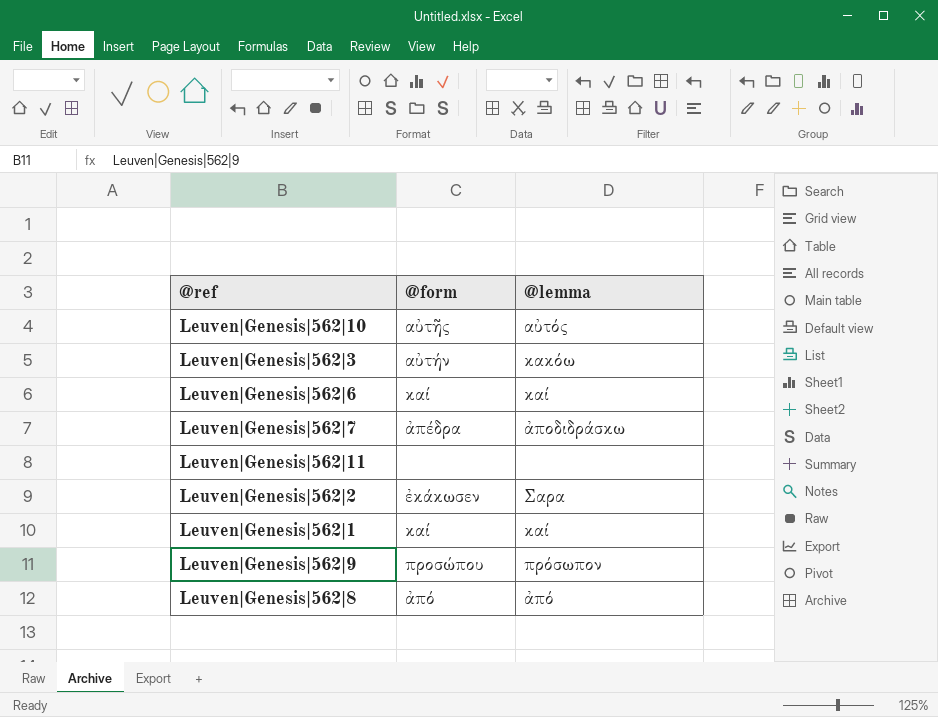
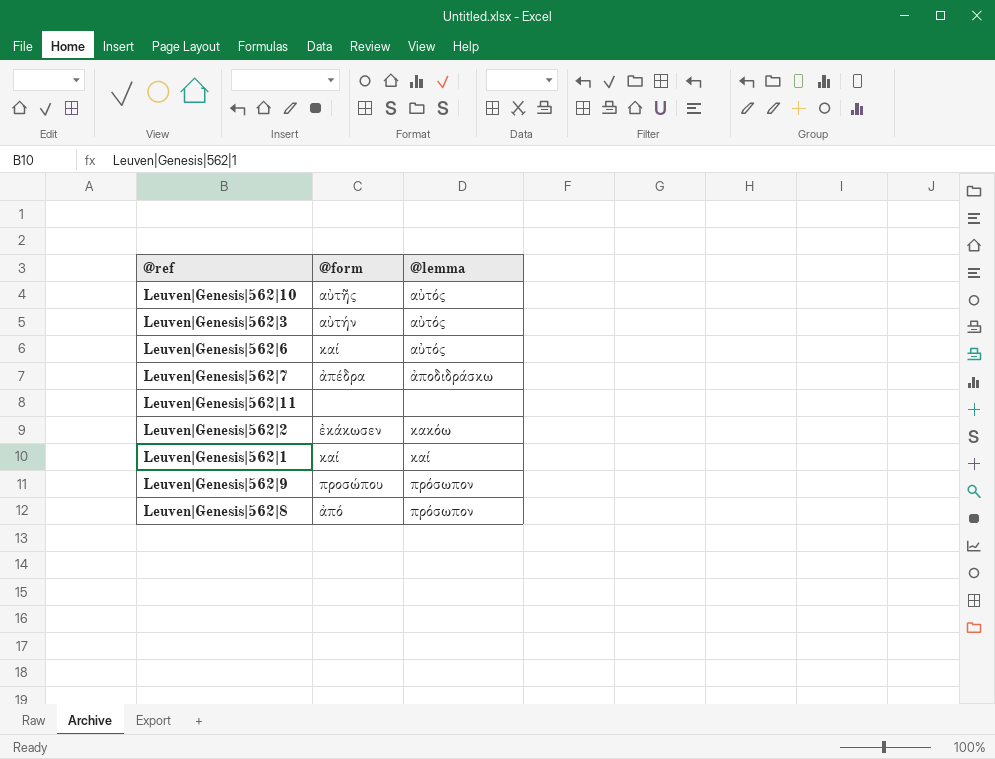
Leuven|Genesis|562|3 | @lemma: κακόω -> αὐτός
Leuven|Genesis|562|6 | @lemma: καί -> αὐτός
Leuven|Genesis|562|2 | @lemma: Σαρα -> κακόω
Leuven|Genesis|562|8 | @lemma: ἀπό -> πρόσωπον

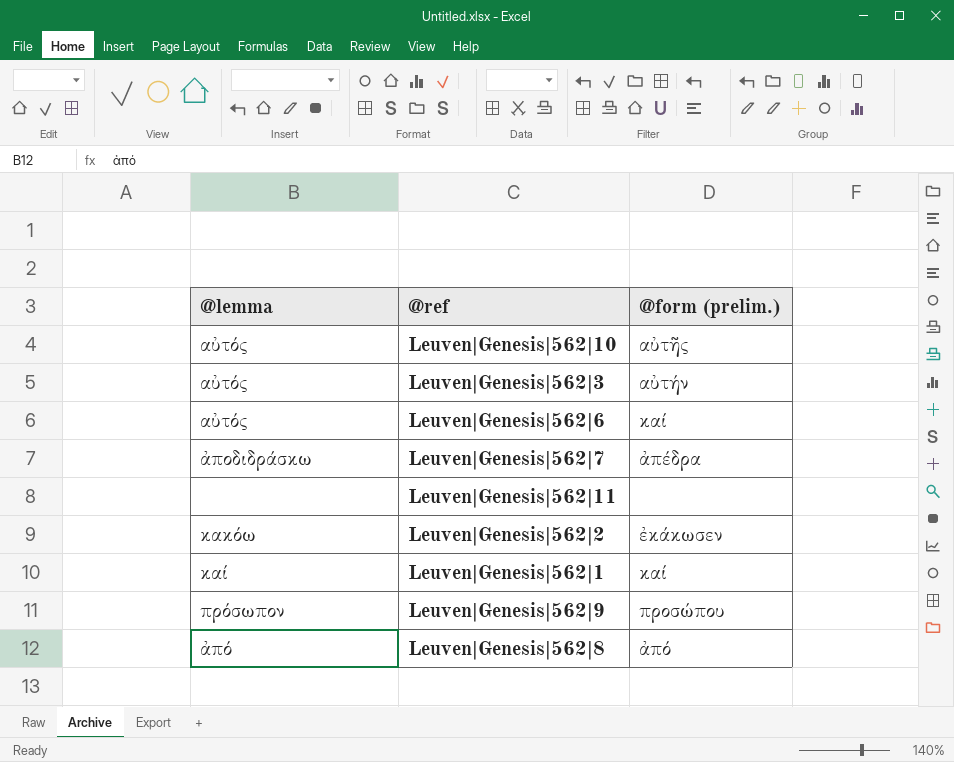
column @lemma | position: 3 -> 1
column name: @form -> @form (prelim.)
Leuven|Genesis|562|8 | @lemma: πρόσωπον -> ἀπό

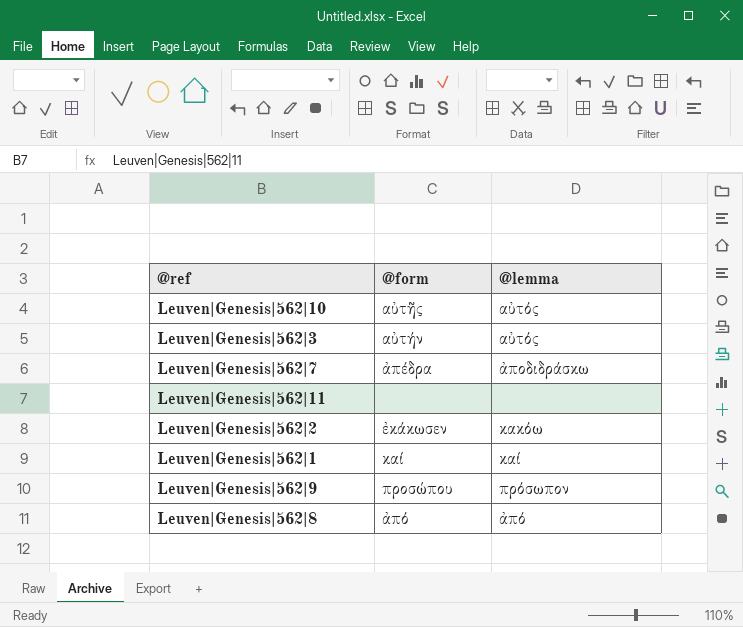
column name: @form (prelim.) -> @form
column @lemma | position: 1 -> 3
row Leuven|Genesis|562|6: αὐτός | καί -> none

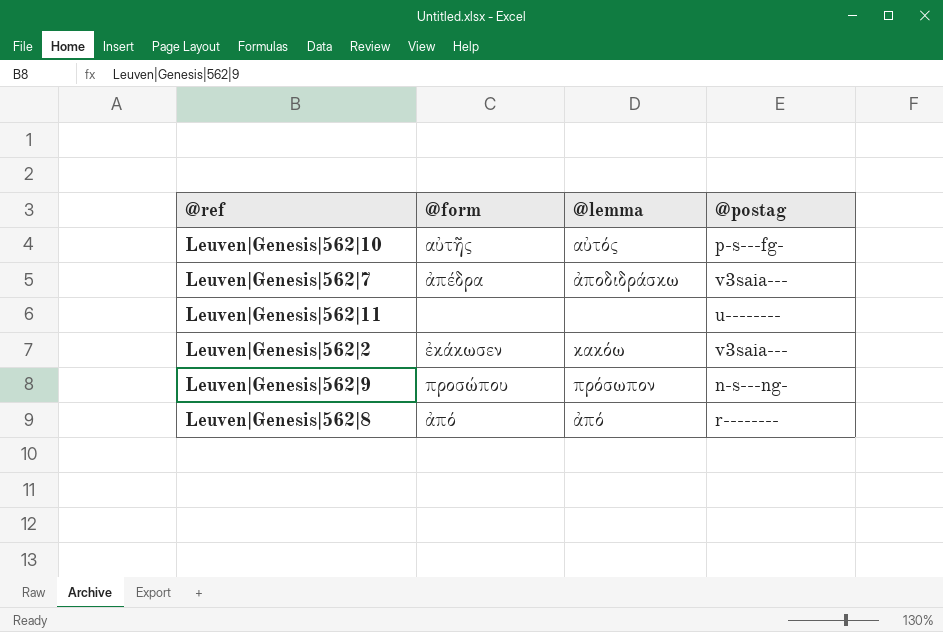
column @postag | position: none -> 4
row Leuven|Genesis|562|3: αὐτήν | αὐτός -> none
row Leuven|Genesis|562|1: καί | καί -> none

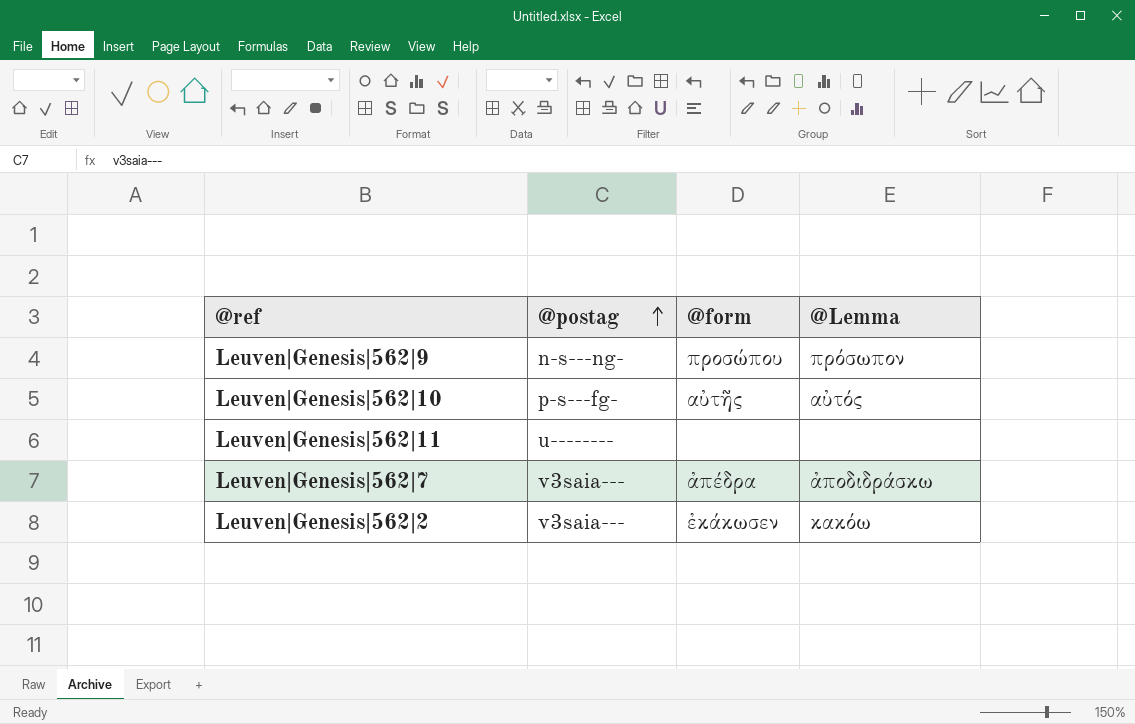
row order: none -> @postag ascending
column @postag | position: 4 -> 2
column name: @lemma -> @Lemma
row Leuven|Genesis|562|8: ἀπό | ἀπό | r-------- -> none

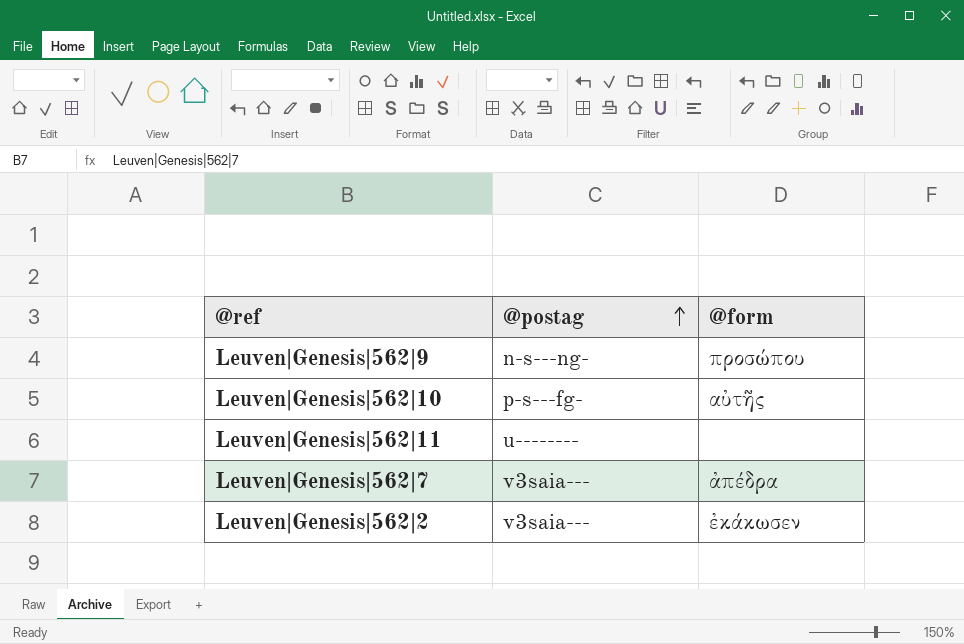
column @Lemma | position: 4 -> none

